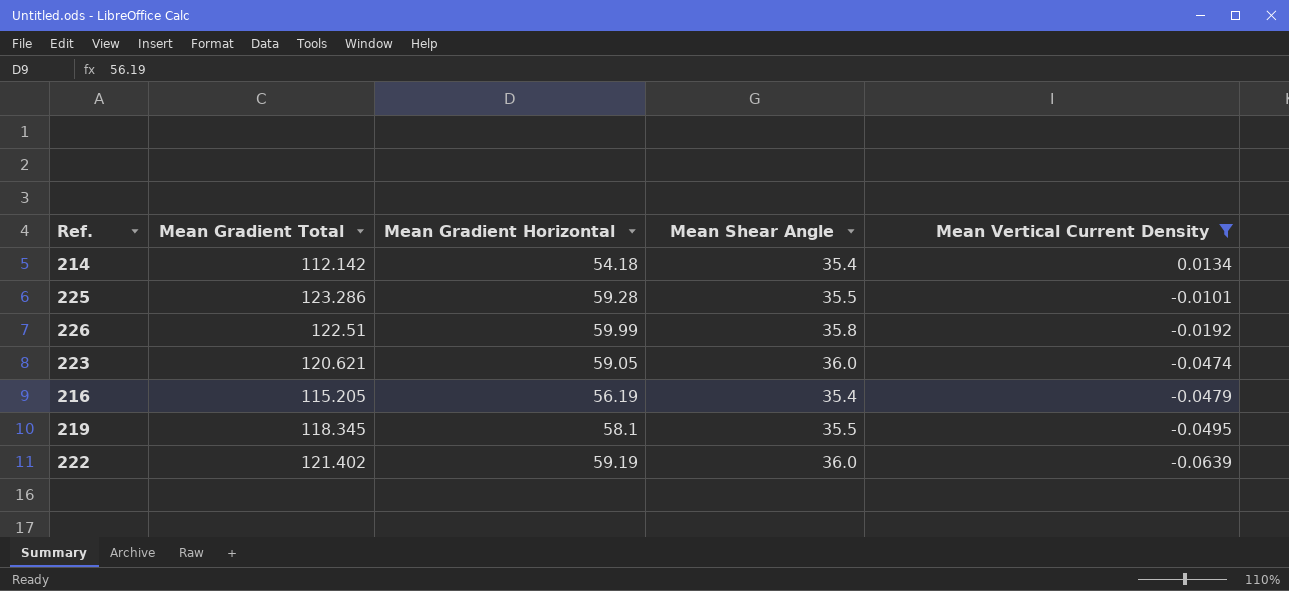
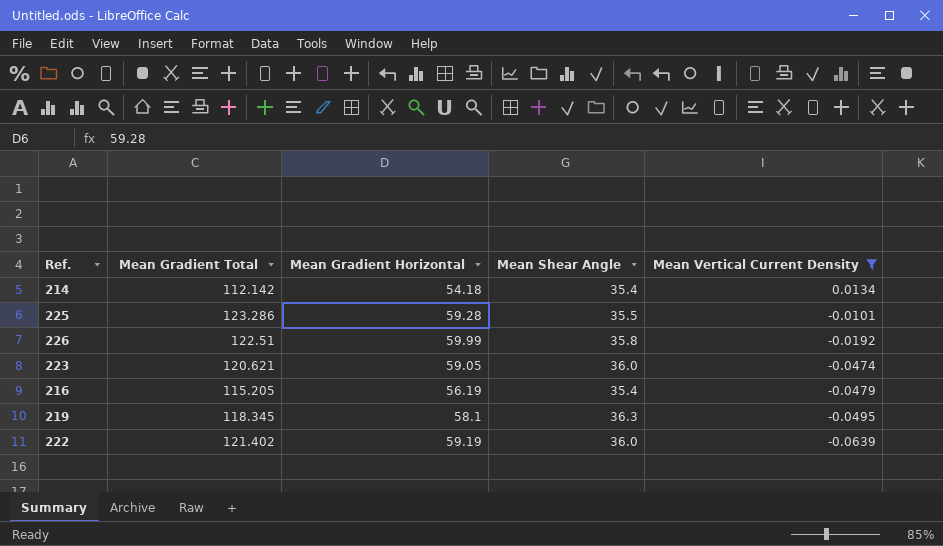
219 | Mean Shear Angle: 35.5 -> 36.3

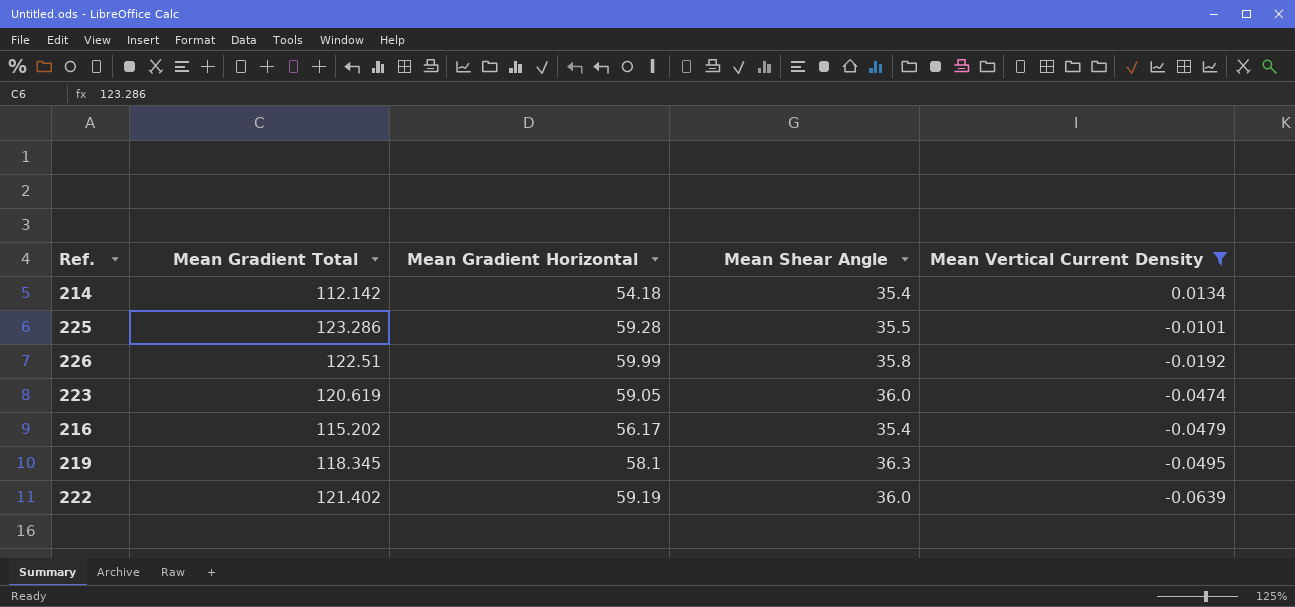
223 | Mean Gradient Total: 120.621 -> 120.619
216 | Mean Gradient Total: 115.205 -> 115.202
216 | Mean Gradient Horizontal: 56.19 -> 56.17

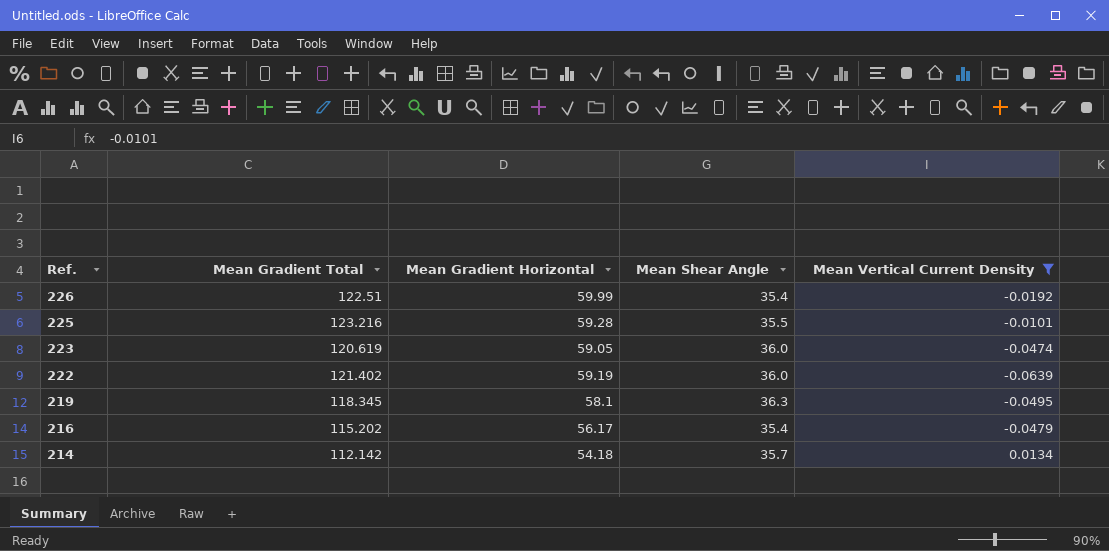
row order: Mean Vertical Current Density descending -> Ref. descending
226 | Mean Shear Angle: 35.8 -> 35.4
225 | Mean Gradient Total: 123.286 -> 123.216
214 | Mean Shear Angle: 35.4 -> 35.7

